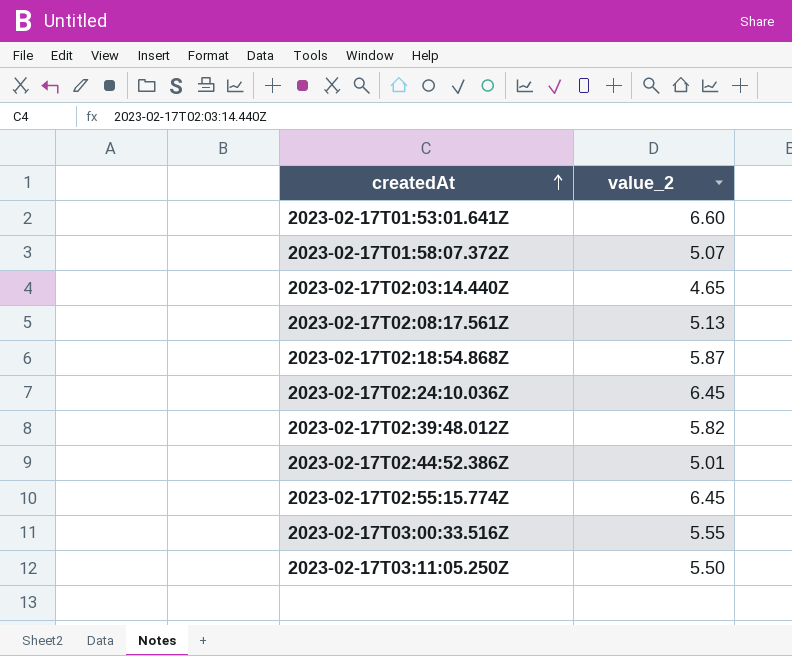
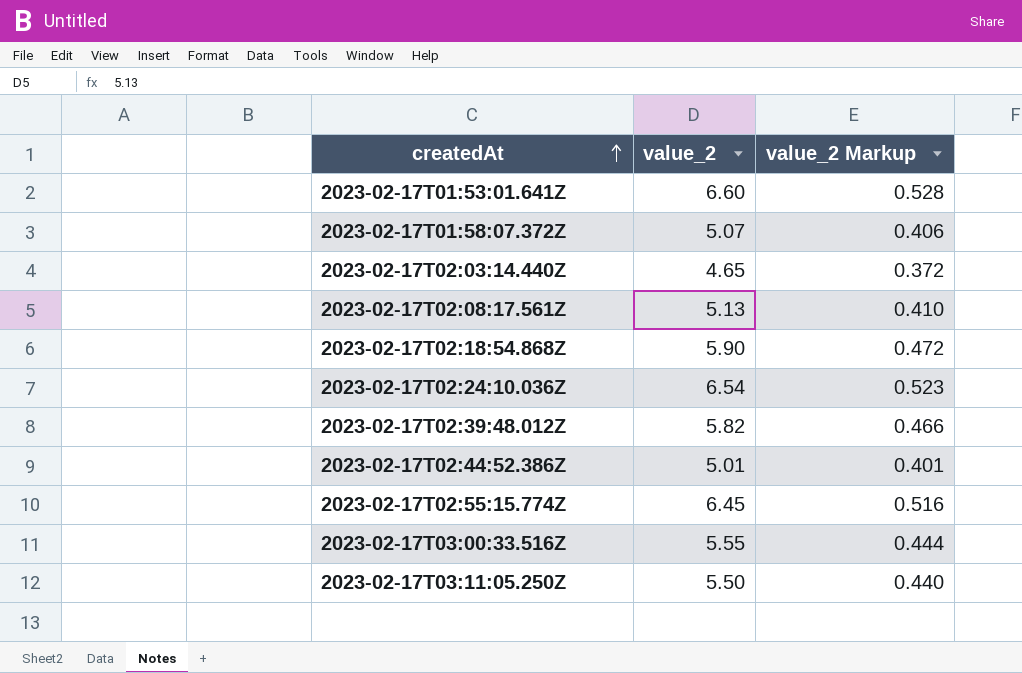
column value_2 Markup | formula: none -> [value_2] * 0.08
2023-02-17T02:18:54.868Z | value_2: 5.87 -> 5.90
2023-02-17T02:24:10.036Z | value_2: 6.45 -> 6.54

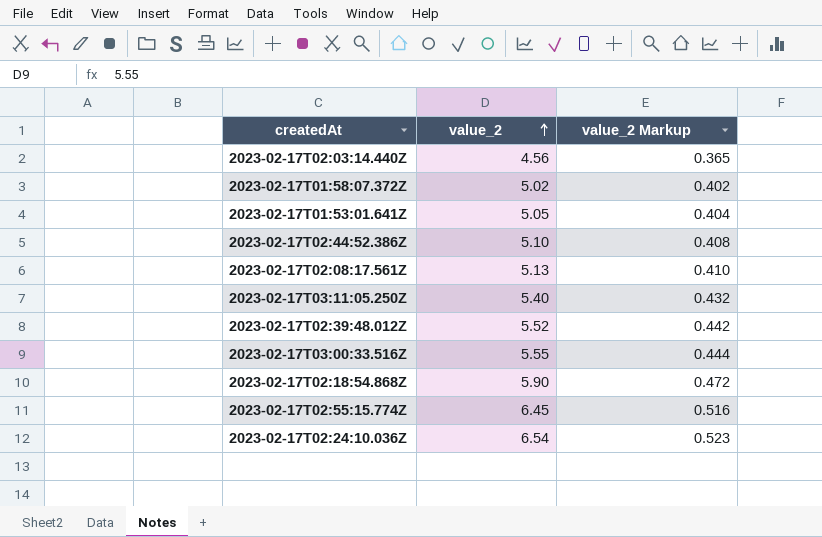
row order: createdAt ascending -> value_2 ascending
2023-02-17T02:03:14.440Z | value_2: 4.65 -> 4.56
2023-02-17T02:03:14.440Z | value_2 Markup: 0.372 -> 0.365
2023-02-17T01:58:07.372Z | value_2: 5.07 -> 5.02
2023-02-17T01:58:07.372Z | value_2 Markup: 0.406 -> 0.402
2023-02-17T01:53:01.641Z | value_2: 6.60 -> 5.05
2023-02-17T01:53:01.641Z | value_2 Markup: 0.528 -> 0.404
2023-02-17T02:44:52.386Z | value_2: 5.01 -> 5.10
2023-02-17T02:44:52.386Z | value_2 Markup: 0.401 -> 0.408
2023-02-17T03:11:05.250Z | value_2: 5.50 -> 5.40
2023-02-17T03:11:05.250Z | value_2 Markup: 0.440 -> 0.432
2023-02-17T02:39:48.012Z | value_2: 5.82 -> 5.52
2023-02-17T02:39:48.012Z | value_2 Markup: 0.466 -> 0.442

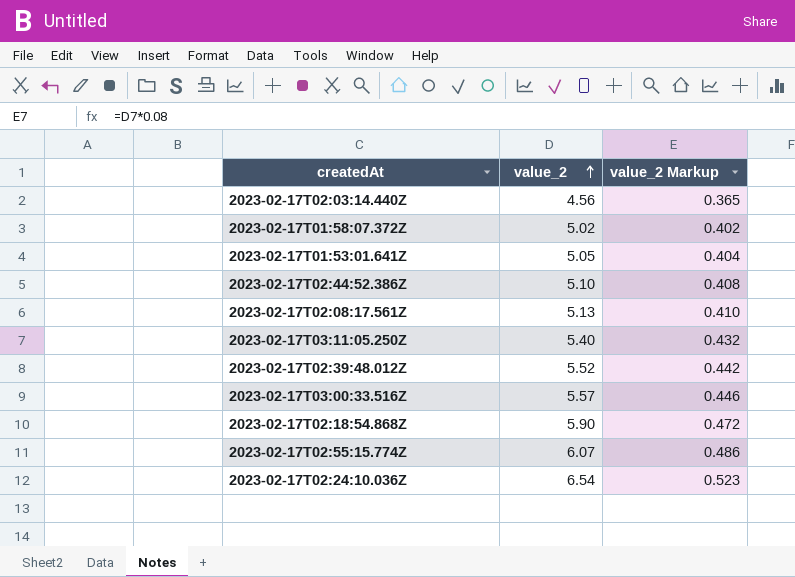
2023-02-17T03:00:33.516Z | value_2: 5.55 -> 5.57
2023-02-17T03:00:33.516Z | value_2 Markup: 0.444 -> 0.446
2023-02-17T02:55:15.774Z | value_2: 6.45 -> 6.07
2023-02-17T02:55:15.774Z | value_2 Markup: 0.516 -> 0.486

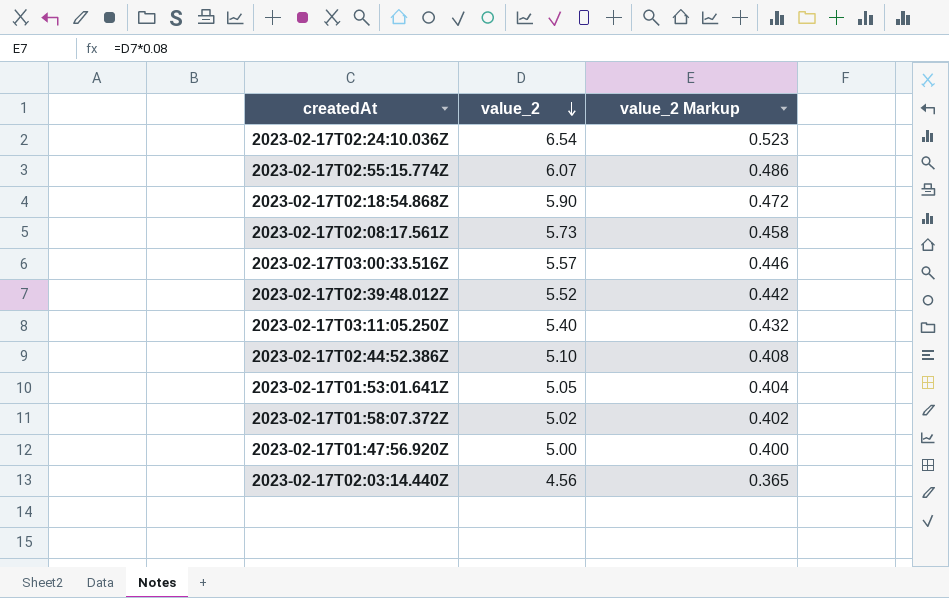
row order: value_2 ascending -> value_2 descending
2023-02-17T02:08:17.561Z | value_2: 5.13 -> 5.73
2023-02-17T02:08:17.561Z | value_2 Markup: 0.410 -> 0.458
row 2023-02-17T01:47:56.920Z: none -> 5.00 | 0.400

